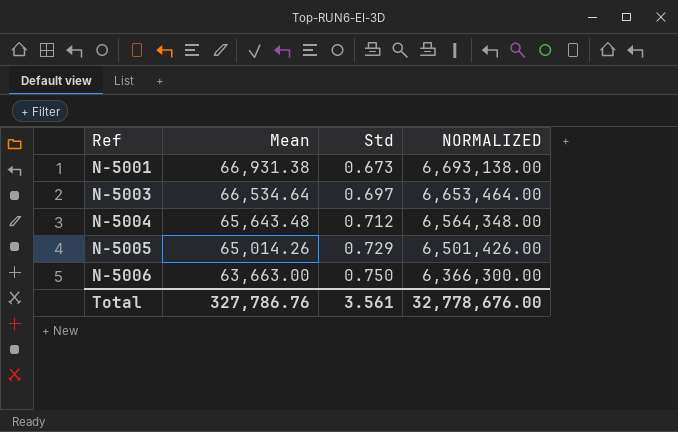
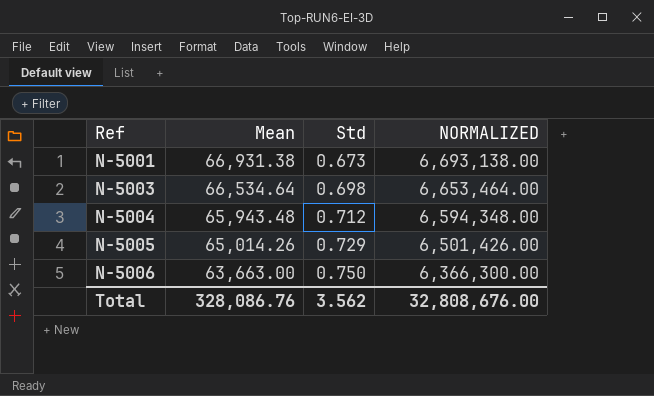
N-5003 | Std: 0.697 -> 0.698
N-5004 | Mean: 65,643.48 -> 65,943.48
N-5004 | NORMALIZED: 6,564,348.00 -> 6,594,348.00
Total | Mean: 327,786.76 -> 328,086.76
Total | Std: 3.561 -> 3.562
Total | NORMALIZED: 32,778,676.00 -> 32,808,676.00

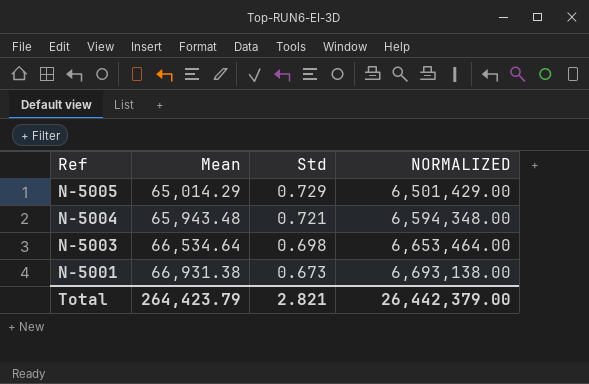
row order: Ref ascending -> Ref descending
row N-5006: 63,663.00 | 0.750 | 6,366,300.00 -> none
N-5005 | Mean: 65,014.26 -> 65,014.29
N-5005 | NORMALIZED: 6,501,426.00 -> 6,501,429.00
N-5004 | Std: 0.712 -> 0.721
Total | Mean: 328,086.76 -> 264,423.79
Total | Std: 3.562 -> 2.821
Total | NORMALIZED: 32,808,676.00 -> 26,442,379.00

